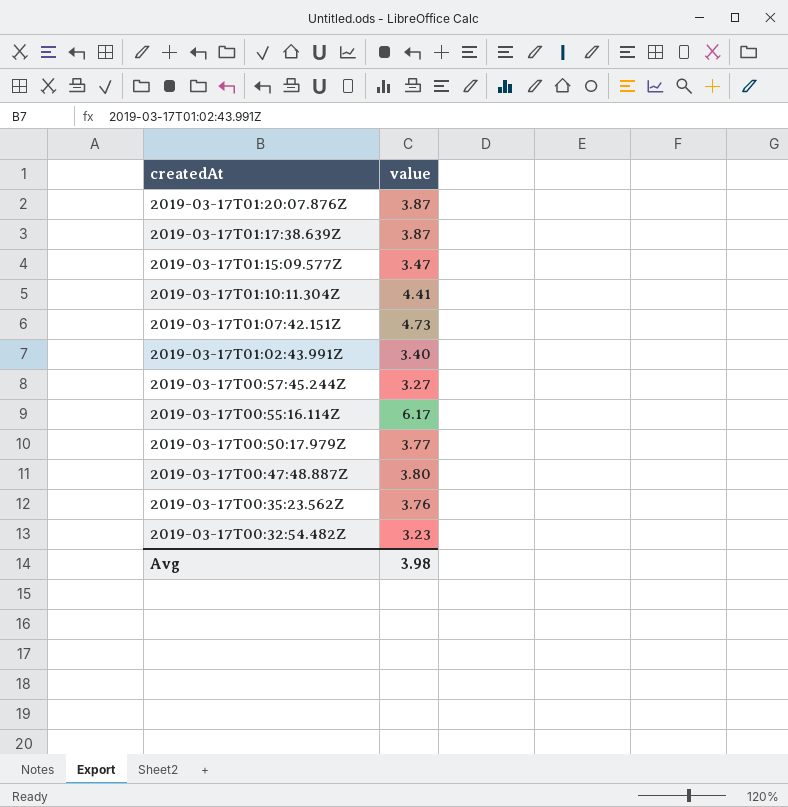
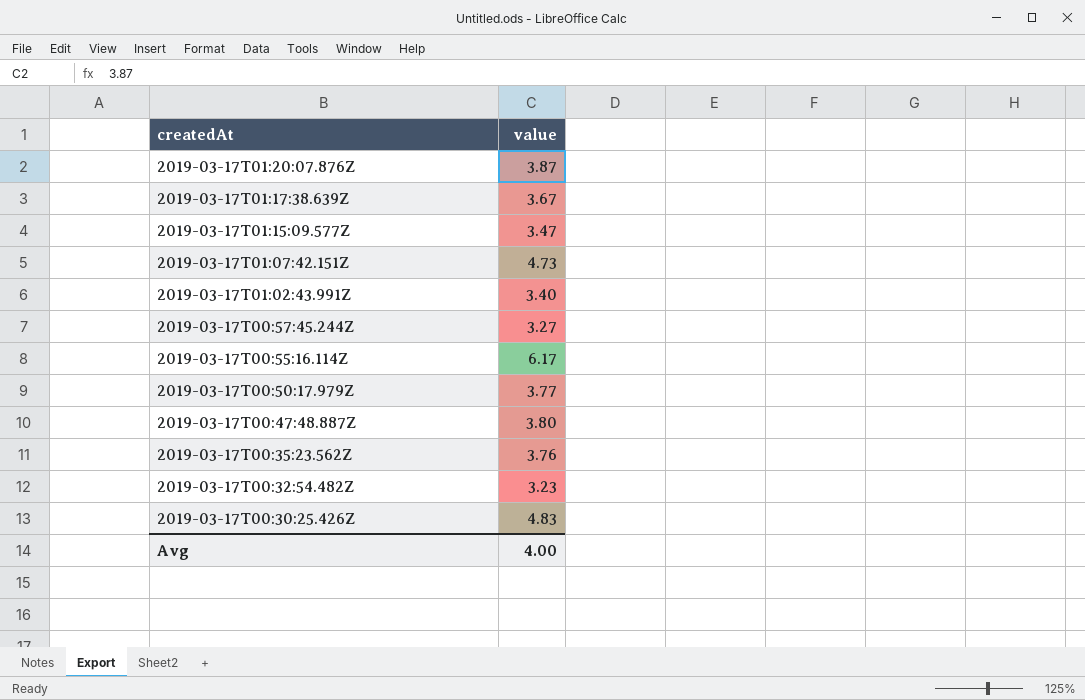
row 2019-03-17T01:10:11.304Z: 4.41 -> none
2019-03-17T01:17:38.639Z | value: 3.87 -> 3.67
row 2019-03-17T00:30:25.426Z: none -> 4.83
Avg | value: 3.98 -> 4.00

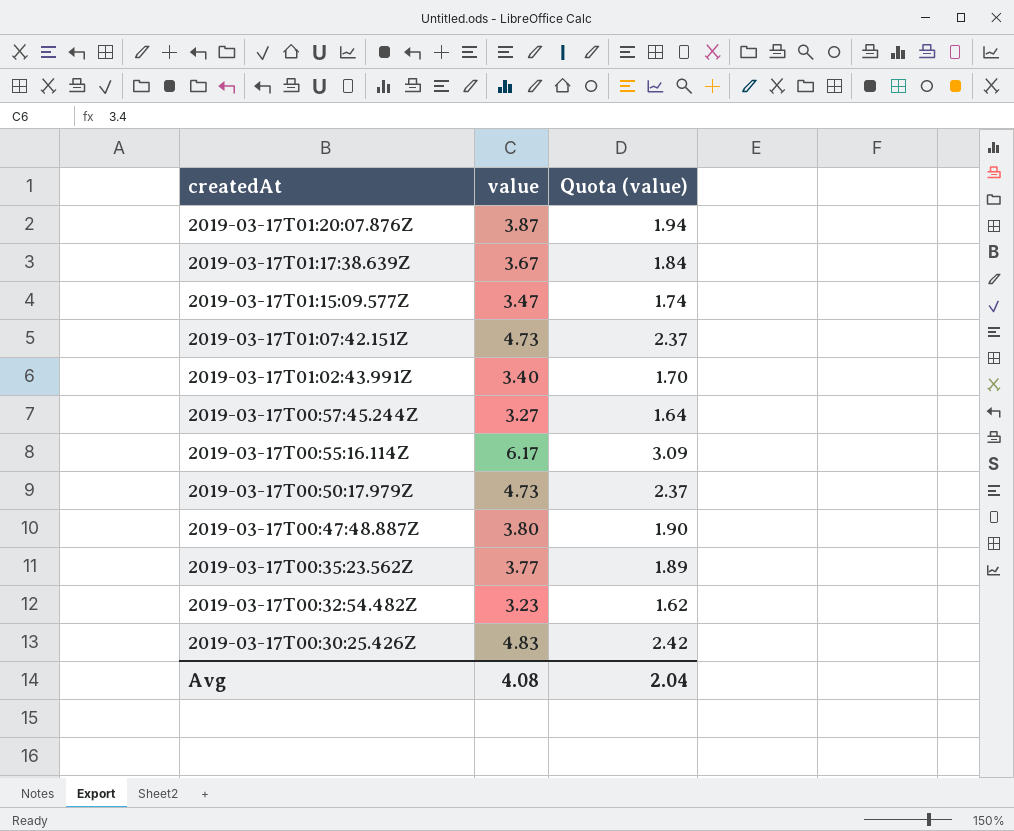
column Quota (value) | formula: none -> [value] * 0.5
2019-03-17T00:50:17.979Z | value: 3.77 -> 4.73
2019-03-17T00:35:23.562Z | value: 3.76 -> 3.77
Avg | value: 4.00 -> 4.08

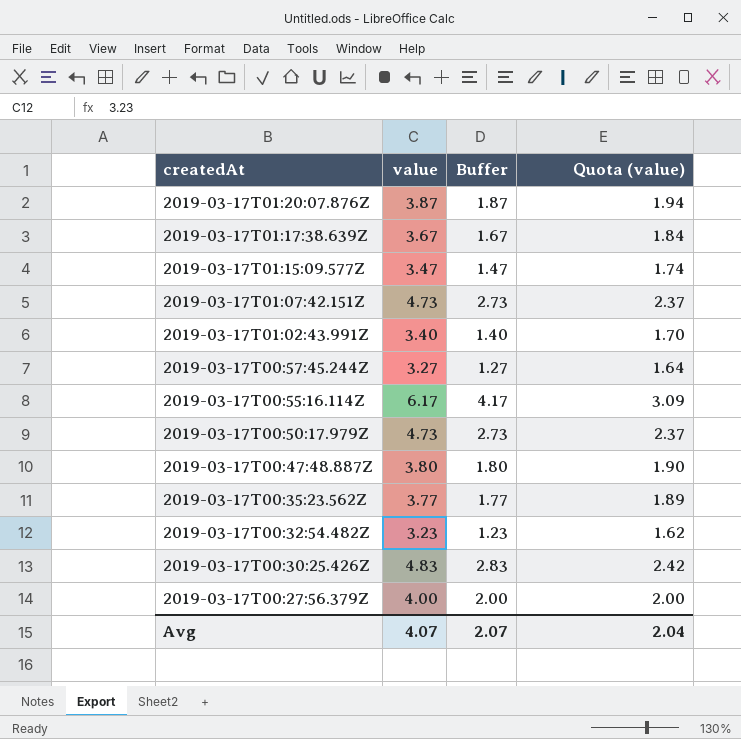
column Buffer | formula: none -> [value] - 2
row 2019-03-17T00:27:56.379Z: none -> 4.00 | 2.00 | 2.00
Avg | value: 4.08 -> 4.07

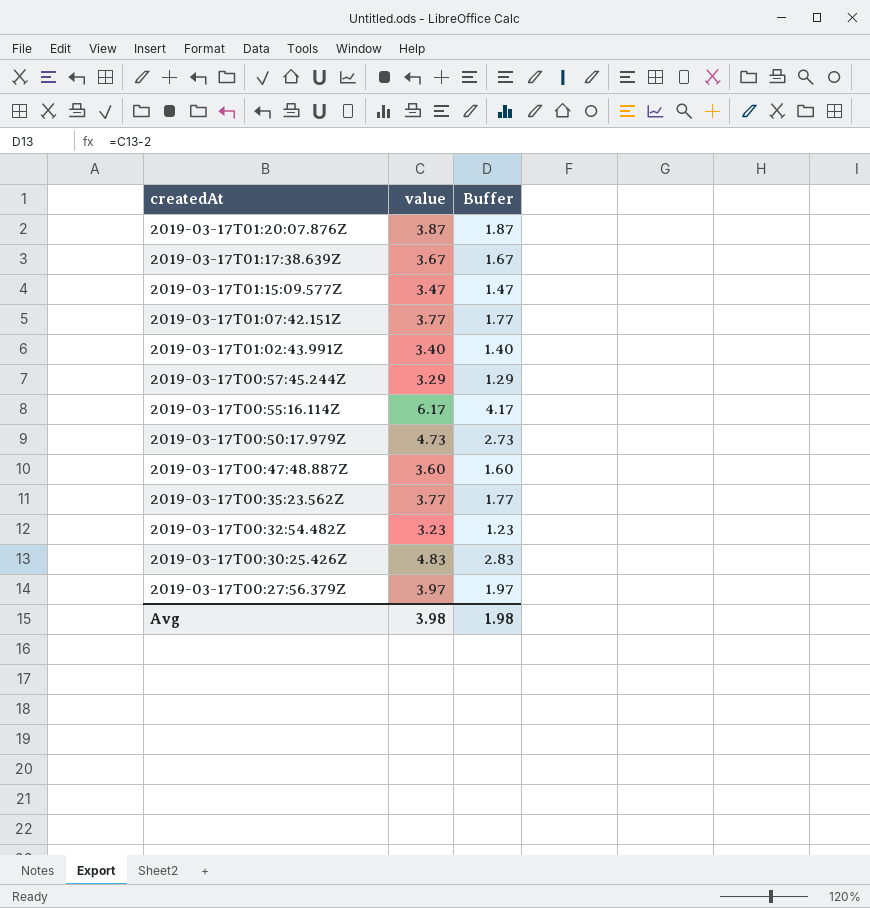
column Quota (value) | formula: [value] * 0.5 -> none
2019-03-17T01:07:42.151Z | value: 4.73 -> 3.77
2019-03-17T01:07:42.151Z | Buffer: 2.73 -> 1.77
2019-03-17T00:57:45.244Z | value: 3.27 -> 3.29
2019-03-17T00:57:45.244Z | Buffer: 1.27 -> 1.29
2019-03-17T00:47:48.887Z | value: 3.80 -> 3.60
2019-03-17T00:47:48.887Z | Buffer: 1.80 -> 1.60
2019-03-17T00:27:56.379Z | value: 4.00 -> 3.97
2019-03-17T00:27:56.379Z | Buffer: 2.00 -> 1.97
Avg | value: 4.07 -> 3.98
Avg | Buffer: 2.07 -> 1.98

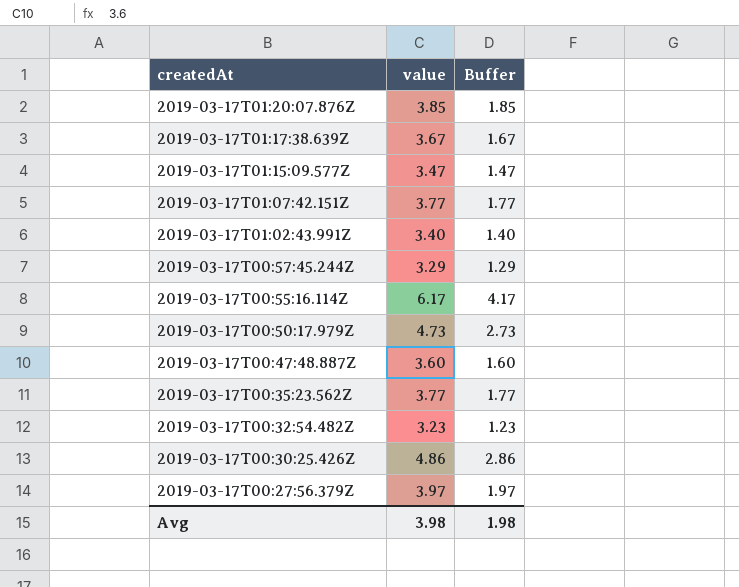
2019-03-17T01:20:07.876Z | value: 3.87 -> 3.85
2019-03-17T01:20:07.876Z | Buffer: 1.87 -> 1.85
2019-03-17T00:30:25.426Z | value: 4.83 -> 4.86
2019-03-17T00:30:25.426Z | Buffer: 2.83 -> 2.86

